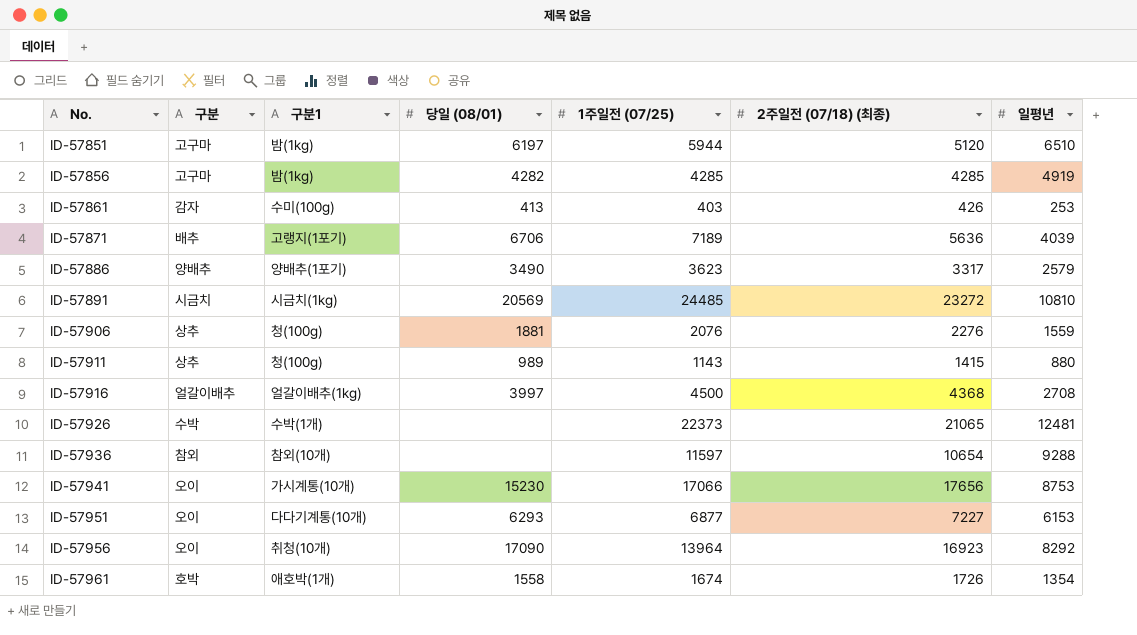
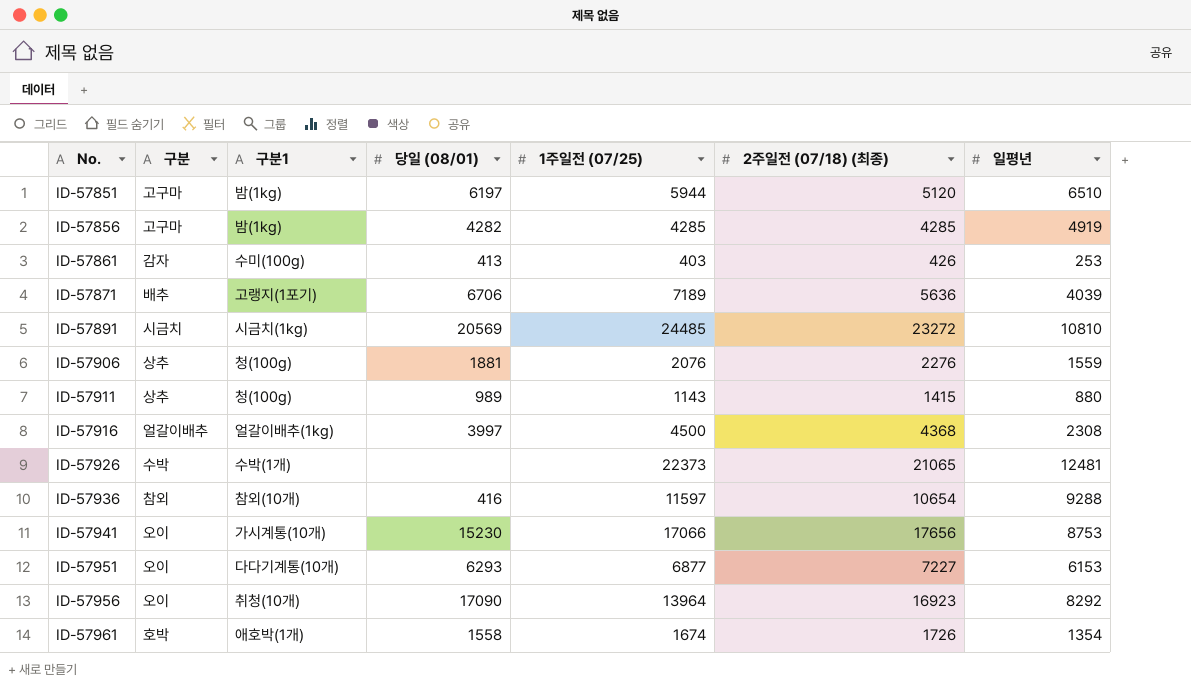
row ID-57886: 양배추 | 양배추(1포기) | 3490 | 3623 | 3317 | 2579 -> none
ID-57916 | 일평년: 2708 -> 2308
ID-57936 | 당일 (08/01): none -> 416

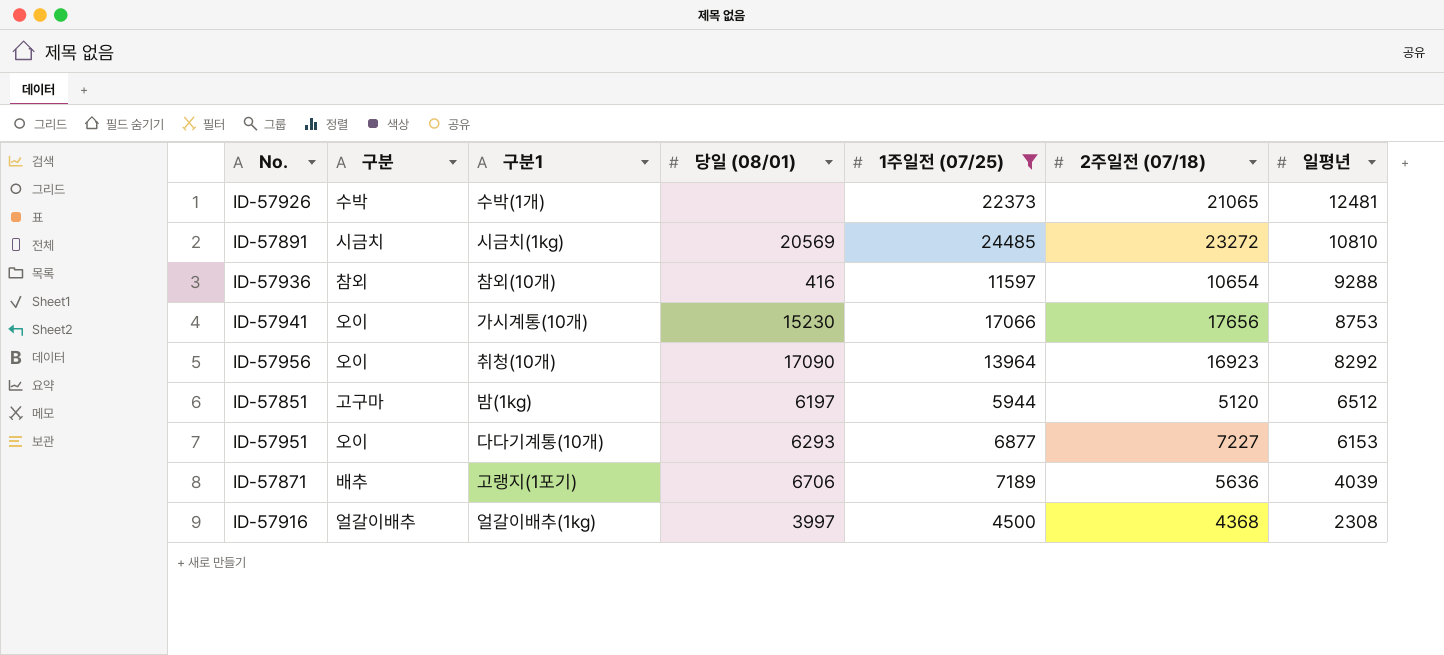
filter: none -> 1주일전 (07/25) >= 4500
row order: No. ascending -> 일평년 descending
column name: 2주일전 (07/18) (최종) -> 2주일전 (07/18)
ID-57851 | 일평년: 6510 -> 6512

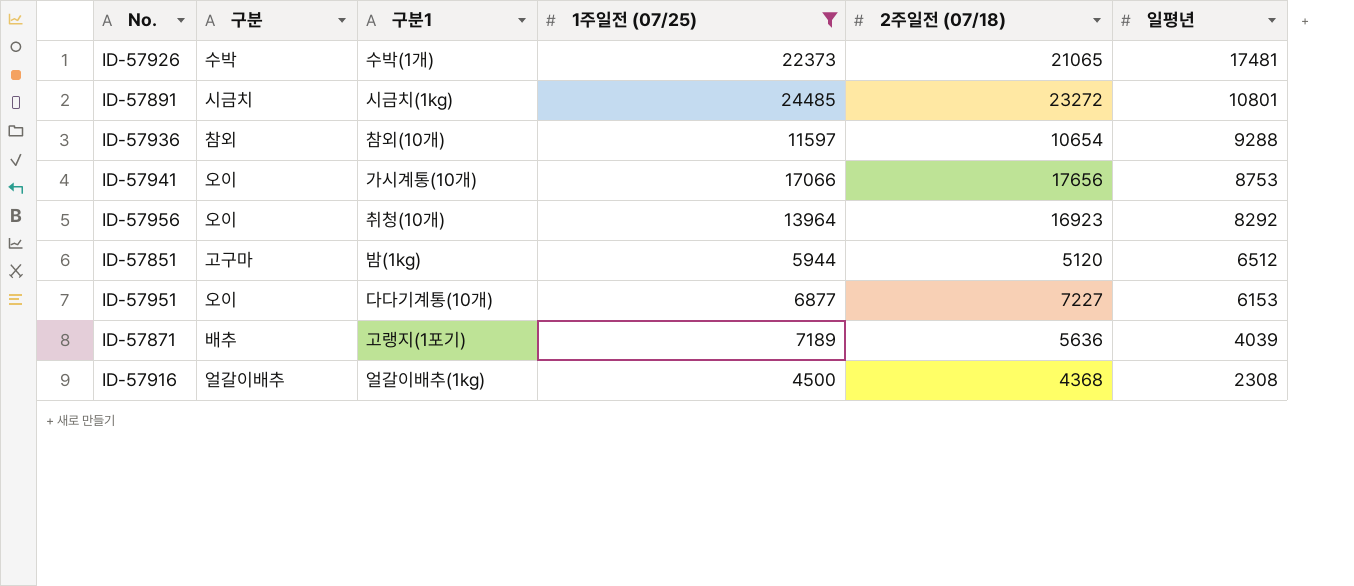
column 당일 (08/01) | position: 4 -> none
ID-57926 | 일평년: 12481 -> 17481
ID-57891 | 일평년: 10810 -> 10801

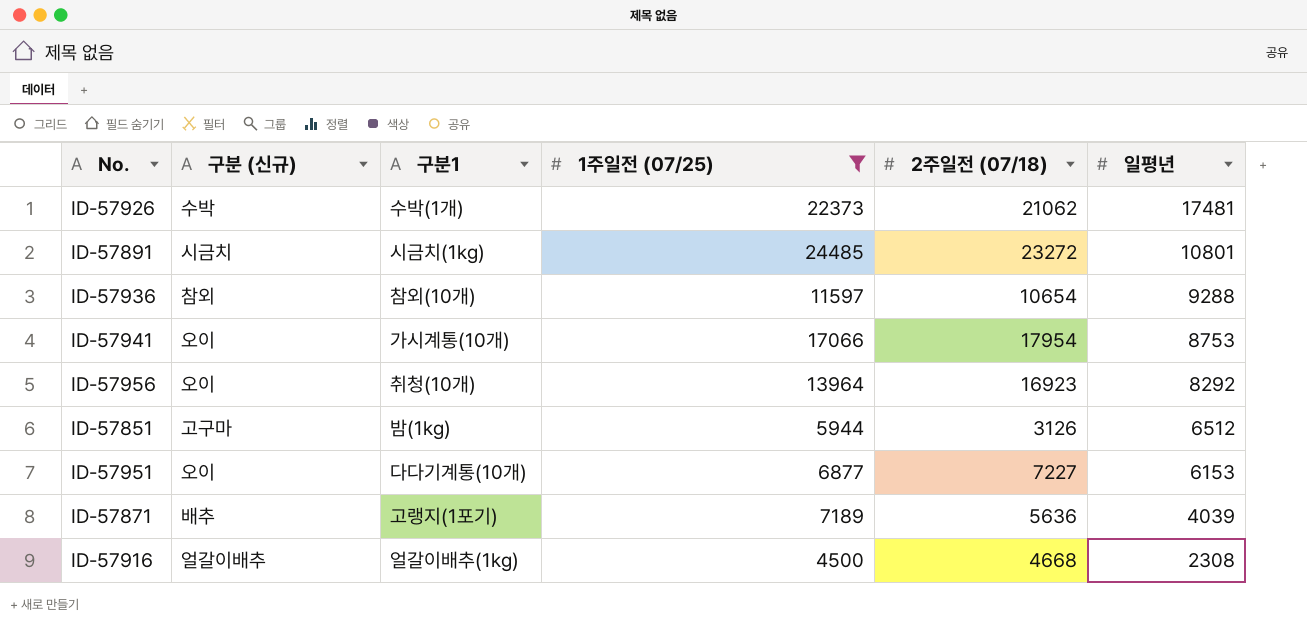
column name: 구분 -> 구분 (신규)
ID-57926 | 2주일전 (07/18): 21065 -> 21062
ID-57941 | 2주일전 (07/18): 17656 -> 17954
ID-57851 | 2주일전 (07/18): 5120 -> 3126
ID-57916 | 2주일전 (07/18): 4368 -> 4668

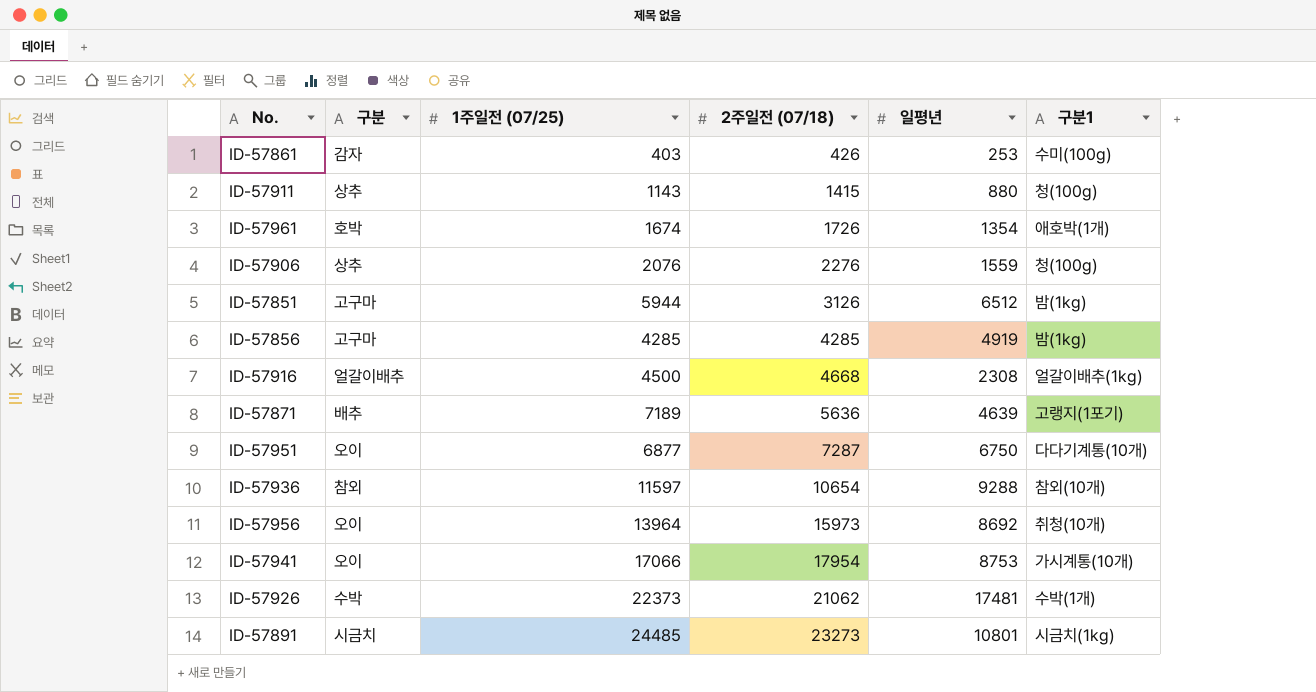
filter: 1주일전 (07/25) >= 4500 -> none
row order: 일평년 descending -> 2주일전 (07/18) ascending
column name: 구분 (신규) -> 구분
column 구분1 | position: 3 -> 6
ID-57871 | 일평년: 4039 -> 4639
ID-57951 | 2주일전 (07/18): 7227 -> 7287
ID-57951 | 일평년: 6153 -> 6750
ID-57956 | 2주일전 (07/18): 16923 -> 15973
ID-57956 | 일평년: 8292 -> 8692
ID-57891 | 2주일전 (07/18): 23272 -> 23273

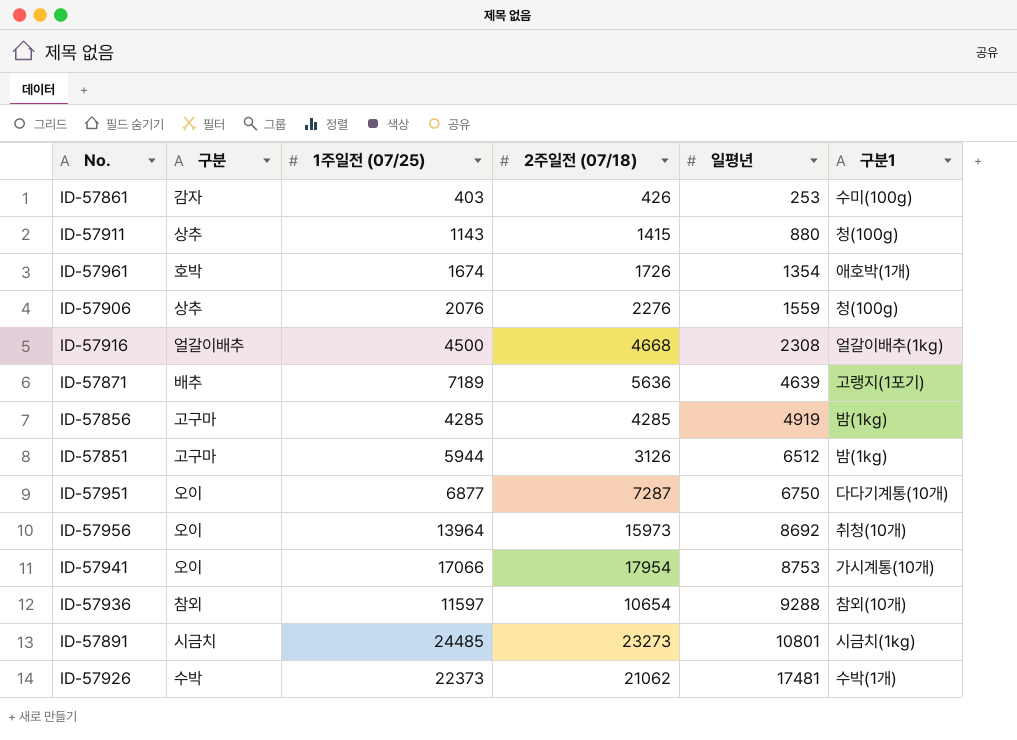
row order: 2주일전 (07/18) ascending -> 일평년 ascending

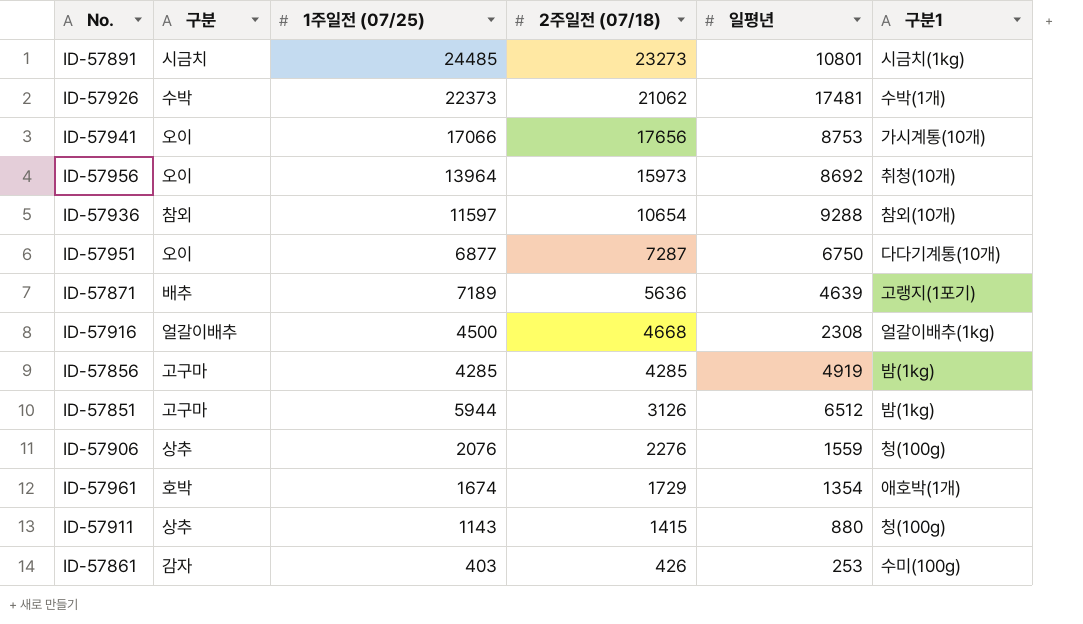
row order: 일평년 ascending -> 2주일전 (07/18) descending
ID-57941 | 2주일전 (07/18): 17954 -> 17656
ID-57961 | 2주일전 (07/18): 1726 -> 1729

